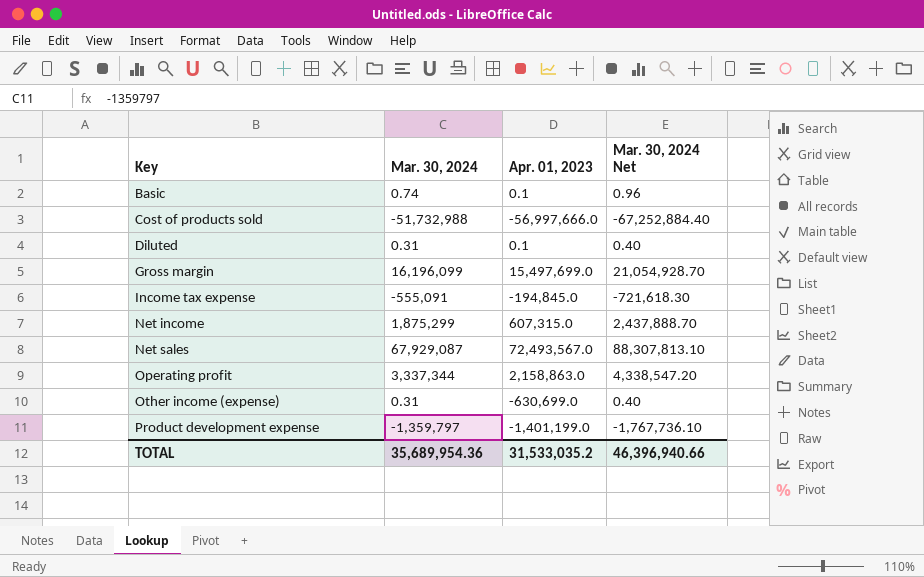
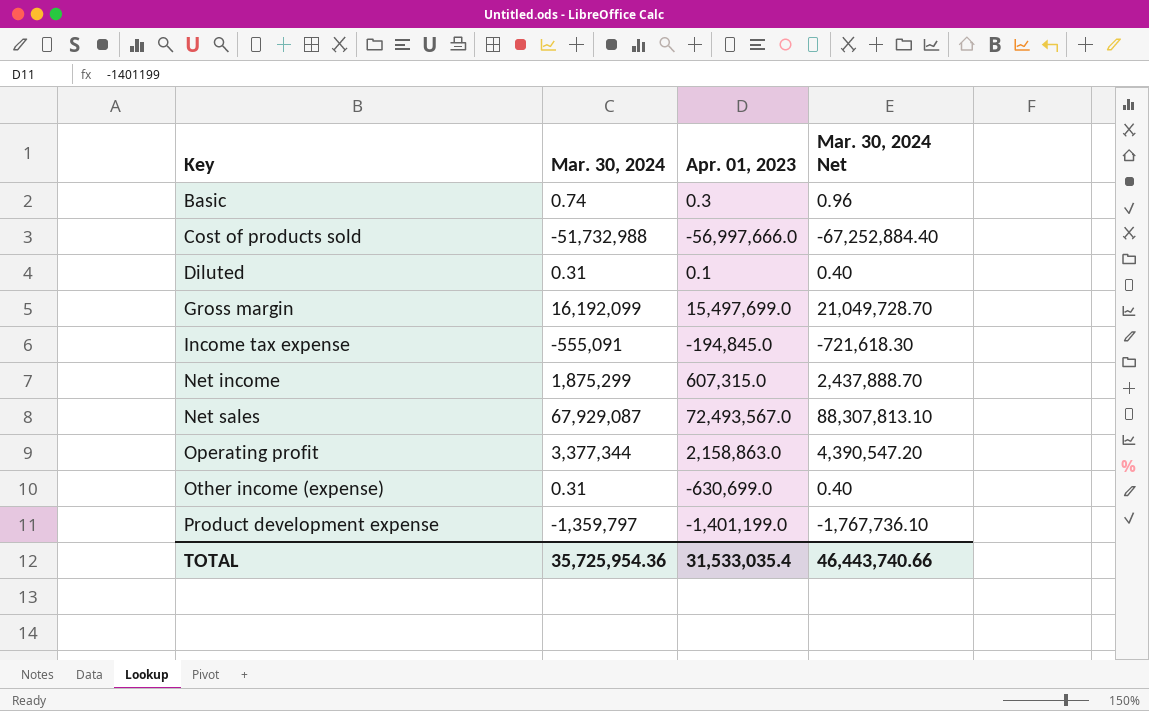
Basic | Apr. 01, 2023: 0.1 -> 0.3
Gross margin | Mar. 30, 2024: 16,196,099 -> 16,192,099
Gross margin | Mar. 30, 2024 Net: 21,054,928.70 -> 21,049,728.70
Operating profit | Mar. 30, 2024: 3,337,344 -> 3,377,344
Operating profit | Mar. 30, 2024 Net: 4,338,547.20 -> 4,390,547.20
TOTAL | Mar. 30, 2024: 35,689,954.36 -> 35,725,954.36
TOTAL | Apr. 01, 2023: 31,533,035.2 -> 31,533,035.4
TOTAL | Mar. 30, 2024 Net: 46,396,940.66 -> 46,443,740.66

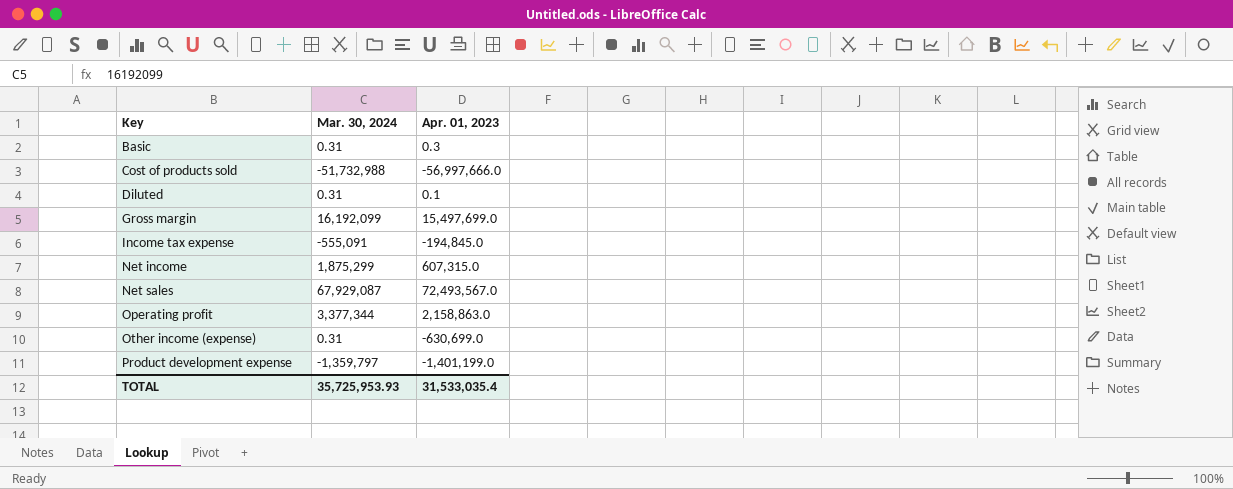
column Mar. 30, 2024 Net | formula: [Mar. 30, 2024] * 1.3 -> none
Basic | Mar. 30, 2024: 0.74 -> 0.31
TOTAL | Mar. 30, 2024: 35,725,954.36 -> 35,725,953.93

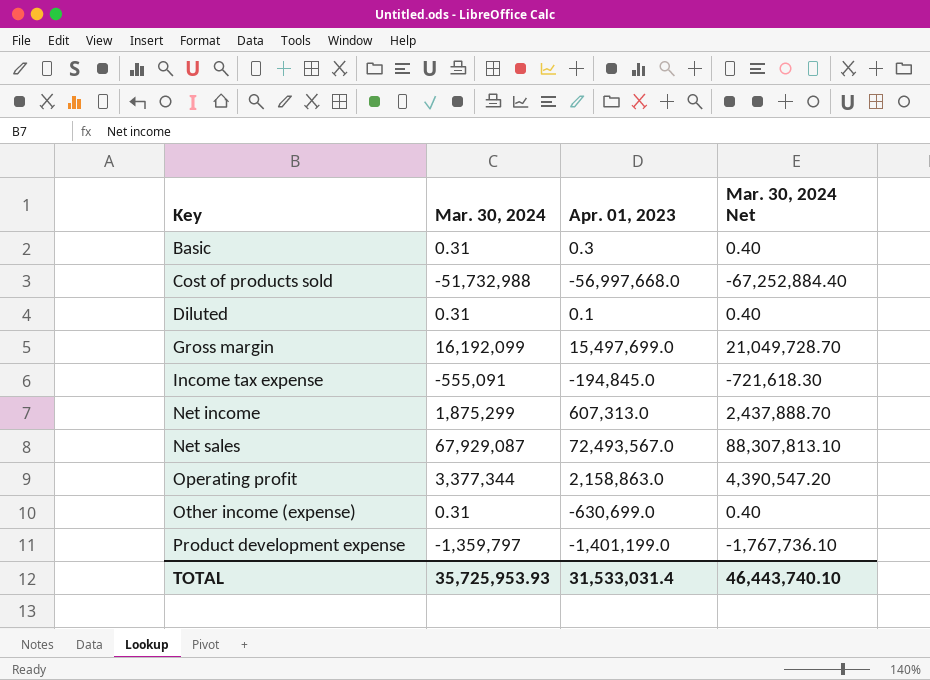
column Mar. 30, 2024 Net | formula: none -> [Mar. 30, 2024] * 1.3
Cost of products sold | Apr. 01, 2023: -56,997,666.0 -> -56,997,668.0
Net income | Apr. 01, 2023: 607,315.0 -> 607,313.0
TOTAL | Apr. 01, 2023: 31,533,035.4 -> 31,533,031.4

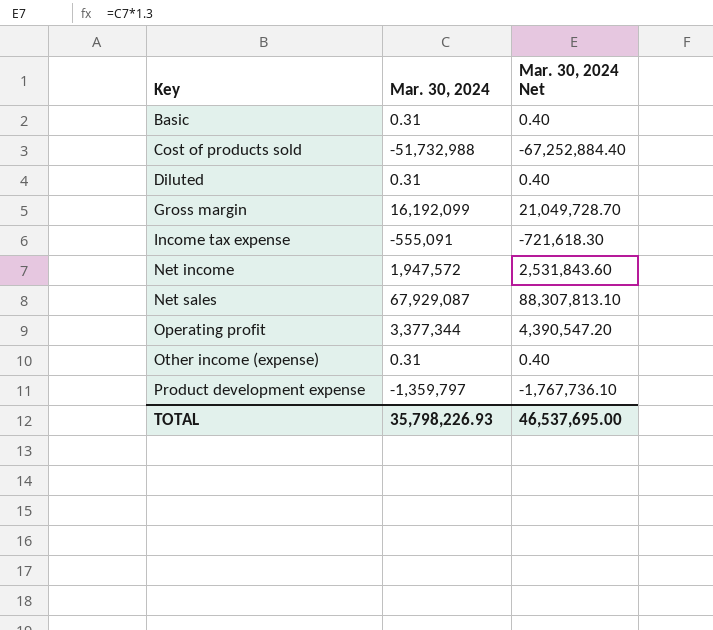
column Apr. 01, 2023 | position: 3 -> none
Net income | Mar. 30, 2024: 1,875,299 -> 1,947,572
Net income | Mar. 30, 2024 Net: 2,437,888.70 -> 2,531,843.60
TOTAL | Mar. 30, 2024: 35,725,953.93 -> 35,798,226.93
TOTAL | Mar. 30, 2024 Net: 46,443,740.10 -> 46,537,695.00

